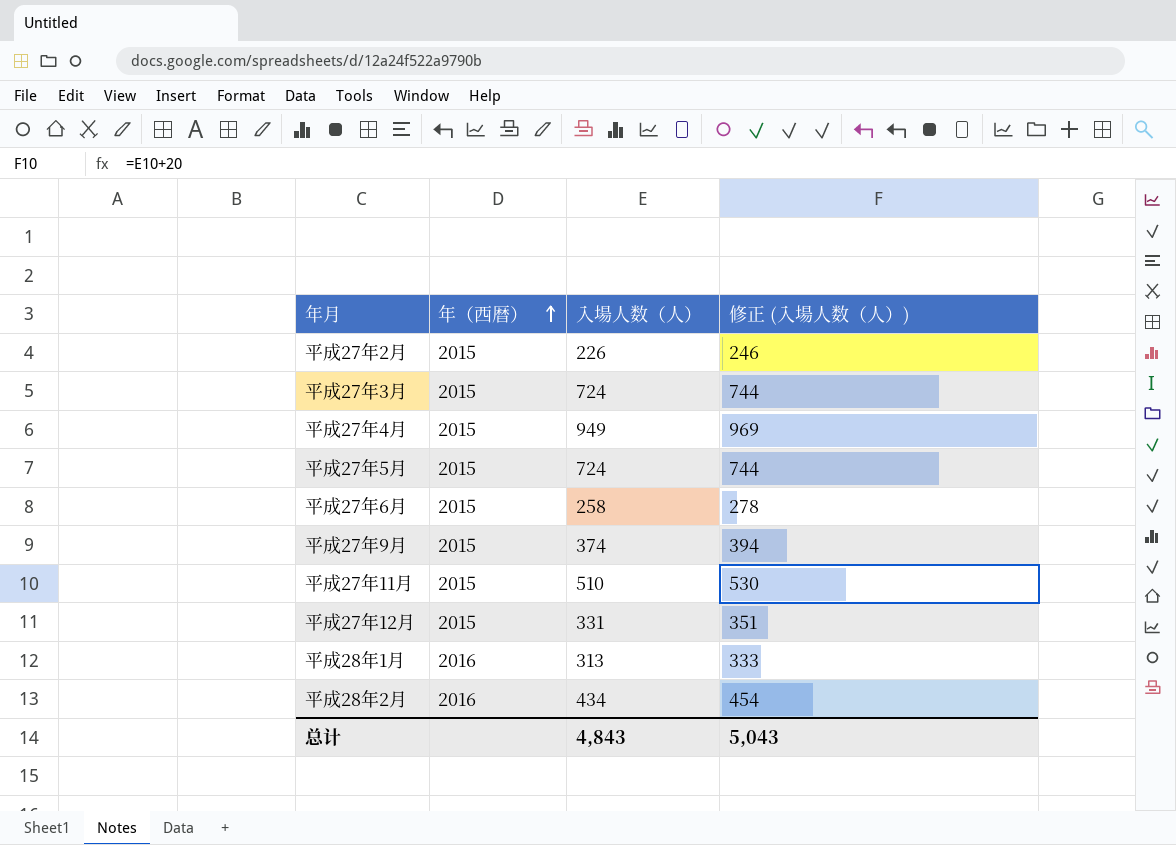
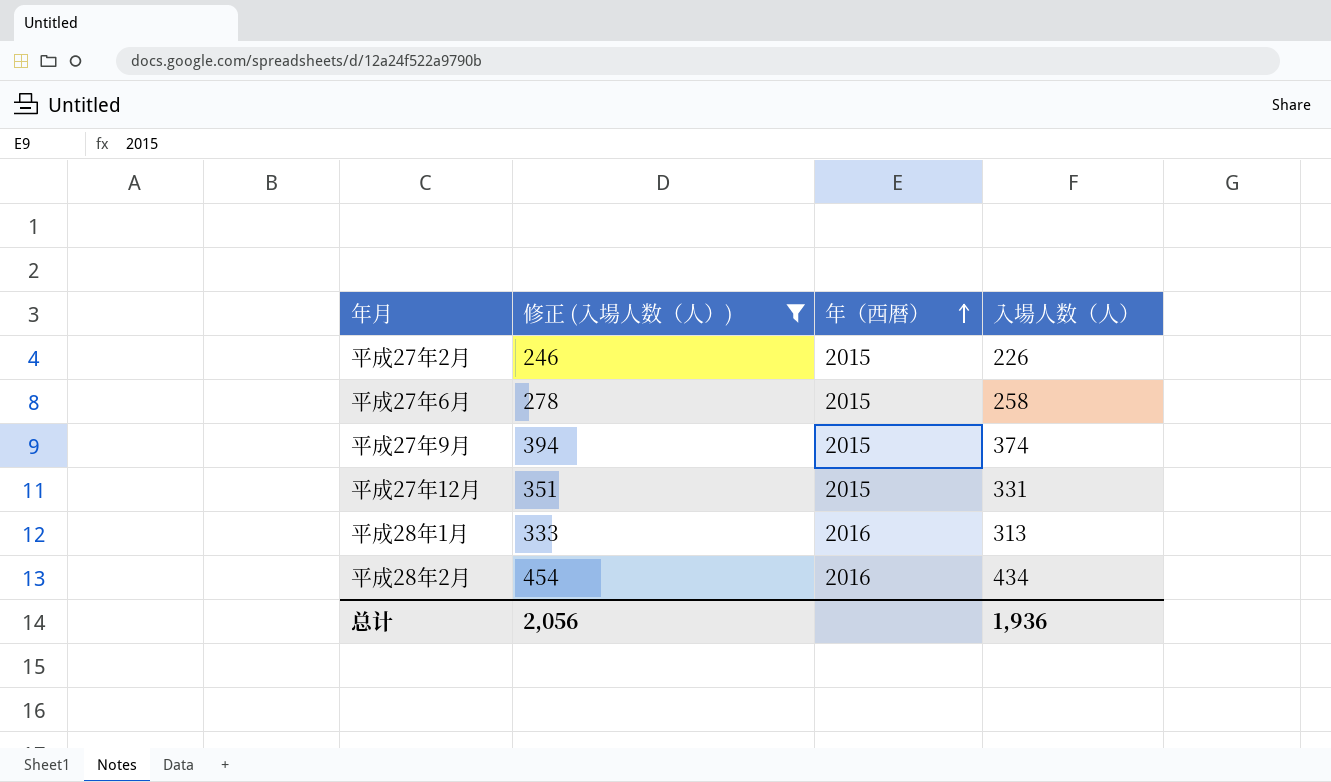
filter: none -> 修正 (入場人数（人）) <= 454
column 修正 (入場人数（人）) | position: 4 -> 2
总计 | 修正 (入場人数（人）): 5,043 -> 2,056
总计 | 入場人数（人）: 4,843 -> 1,936

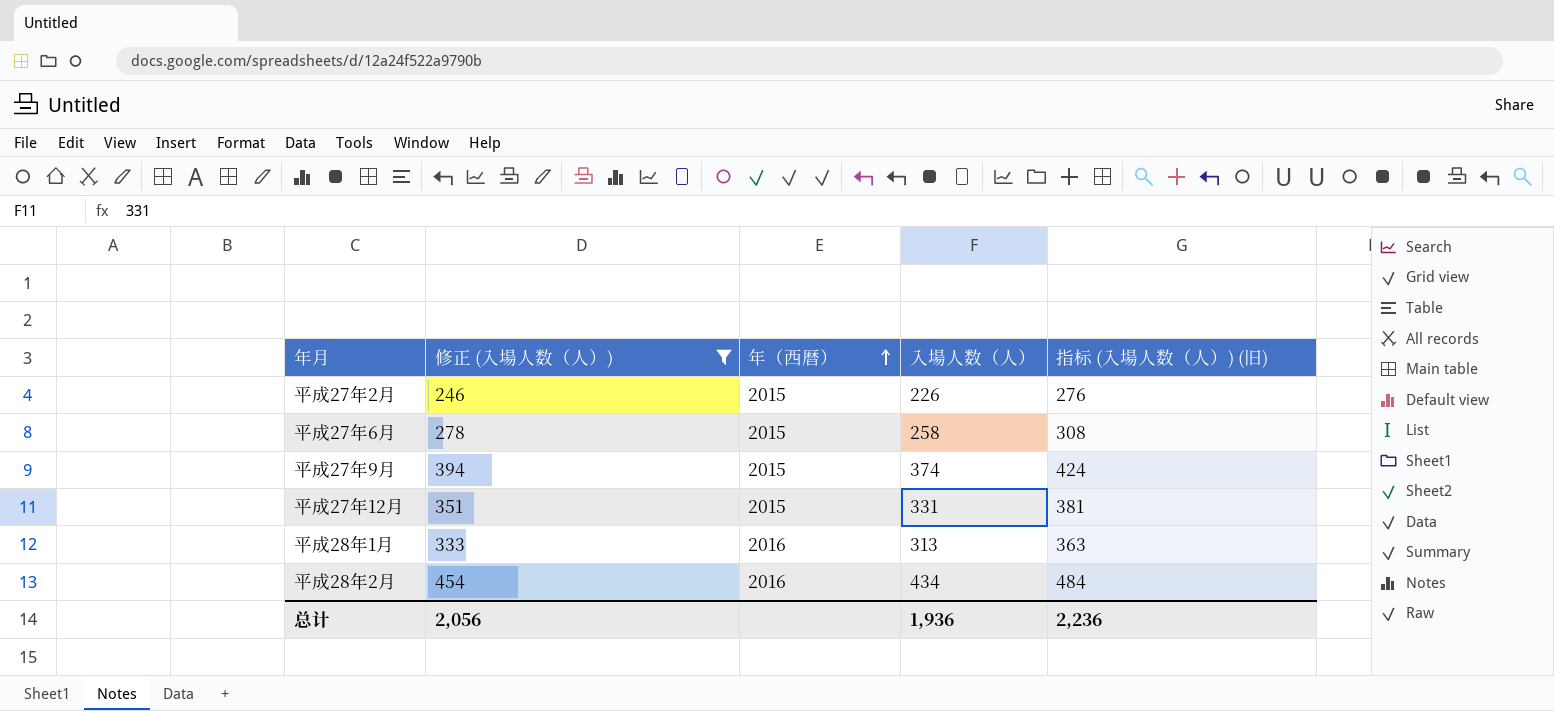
column 指标 (入場人数（人）) (旧) | formula: none -> [入場人数（人）] + 50

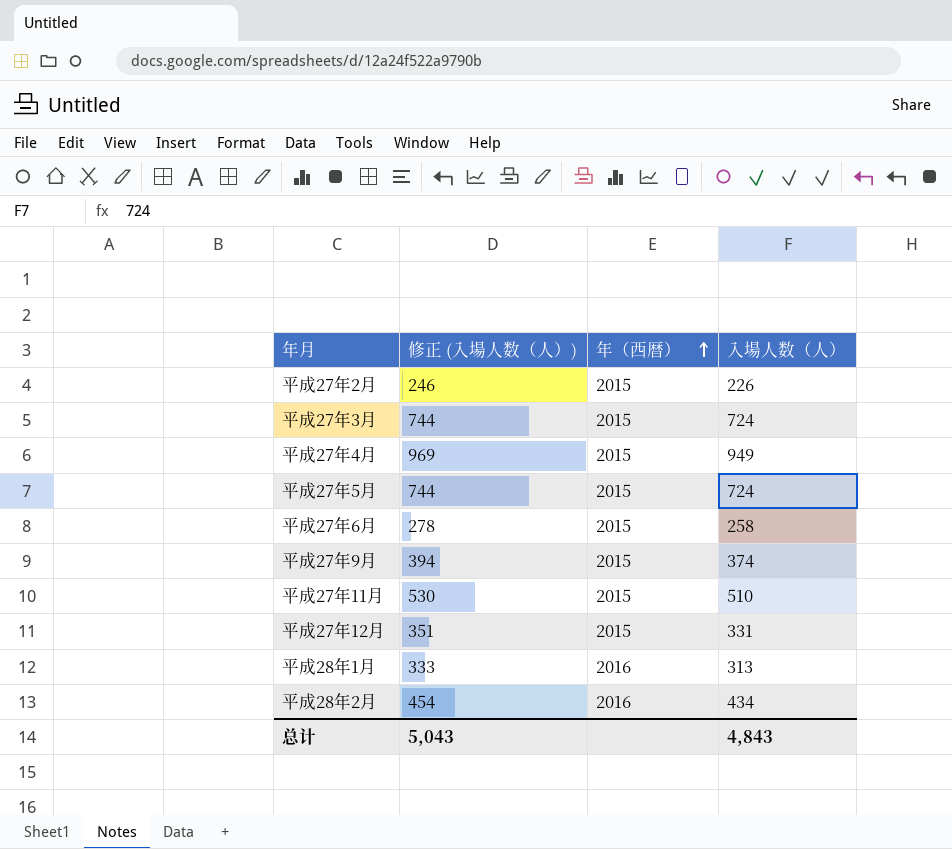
filter: 修正 (入場人数（人）) <= 454 -> none
column 指标 (入場人数（人）) (旧) | formula: [入場人数（人）] + 50 -> none
总计 | 修正 (入場人数（人）): 2,056 -> 5,043
总计 | 入場人数（人）: 1,936 -> 4,843

